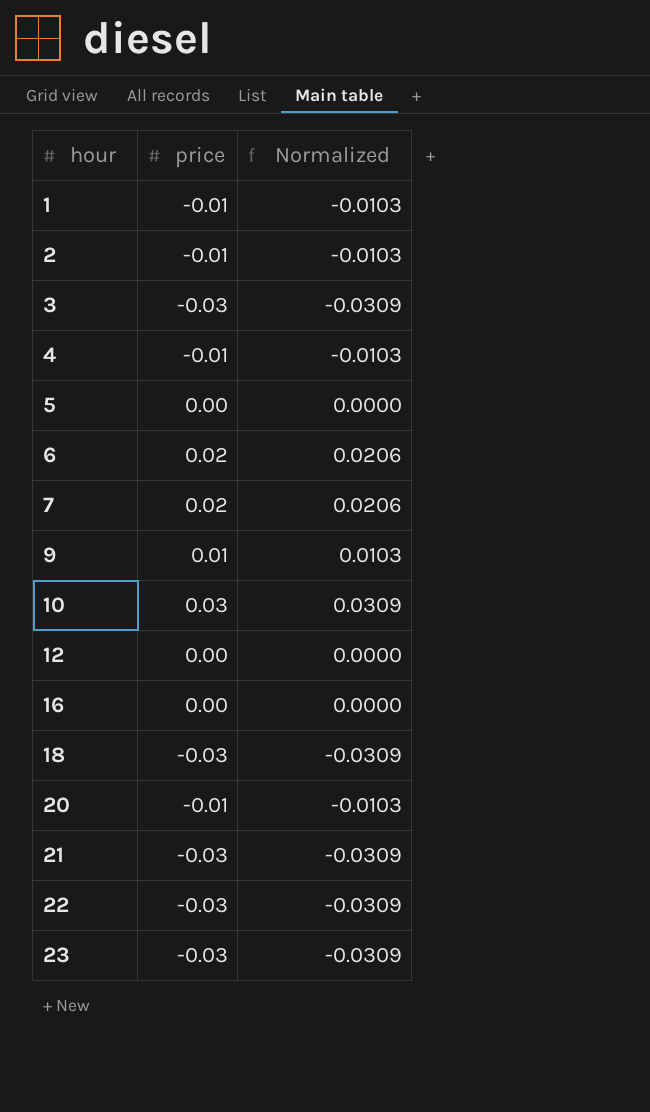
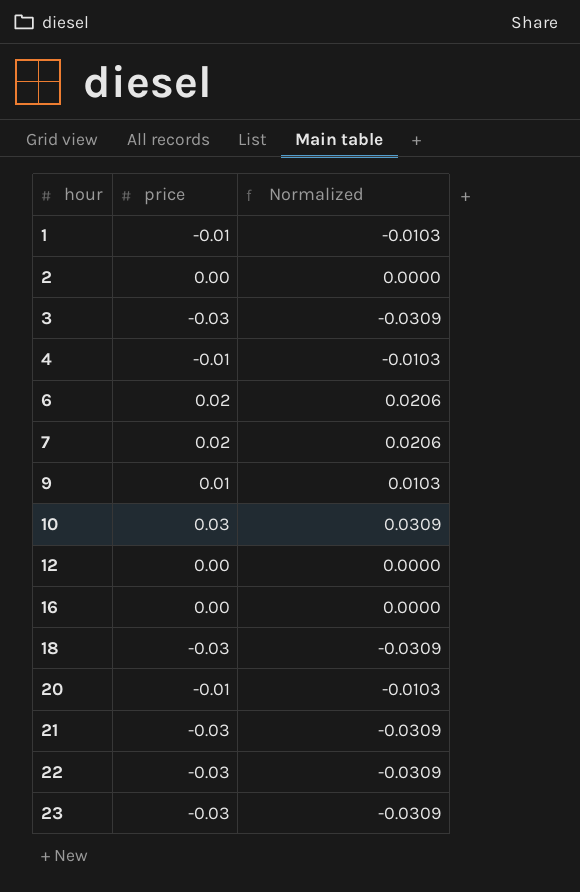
row 5: 0.00 | 0.0000 -> none
2 | price: -0.01 -> 0.00
2 | Normalized: -0.0103 -> 0.0000

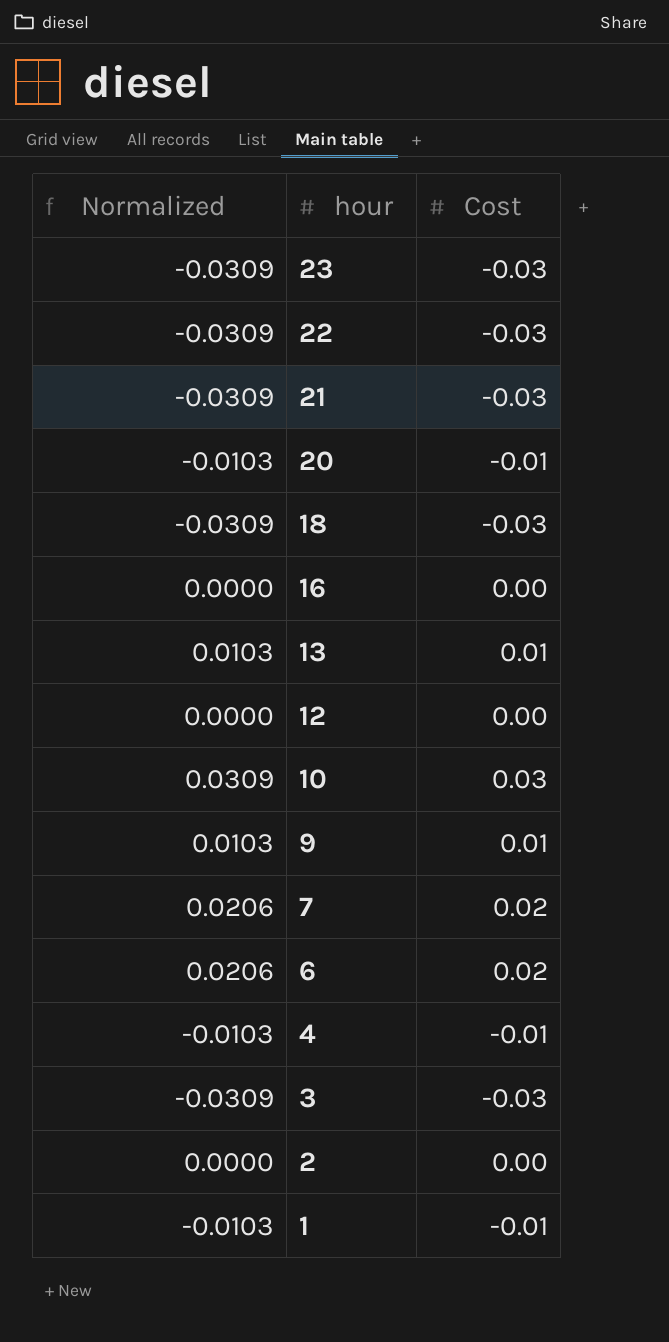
row order: hour ascending -> hour descending
column Normalized | position: 3 -> 1
column name: price -> Cost
row 13: none -> 0.0103 | 0.01

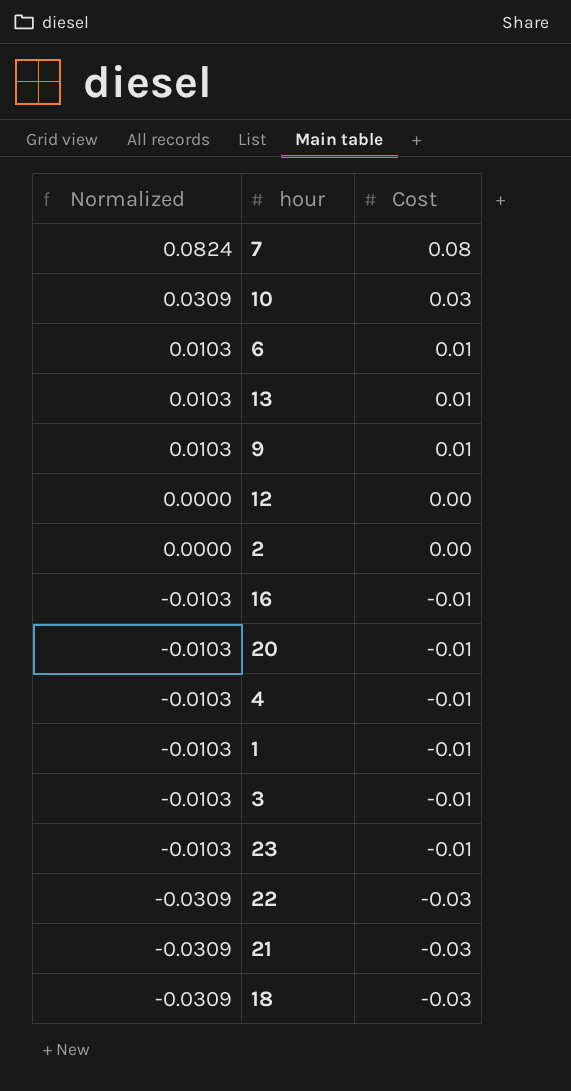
row order: hour descending -> Normalized descending
7 | Normalized: 0.0206 -> 0.0824
7 | Cost: 0.02 -> 0.08
6 | Normalized: 0.0206 -> 0.0103
6 | Cost: 0.02 -> 0.01
16 | Normalized: 0.0000 -> -0.0103
16 | Cost: 0.00 -> -0.01
3 | Normalized: -0.0309 -> -0.0103
3 | Cost: -0.03 -> -0.01
23 | Normalized: -0.0309 -> -0.0103
23 | Cost: -0.03 -> -0.01

